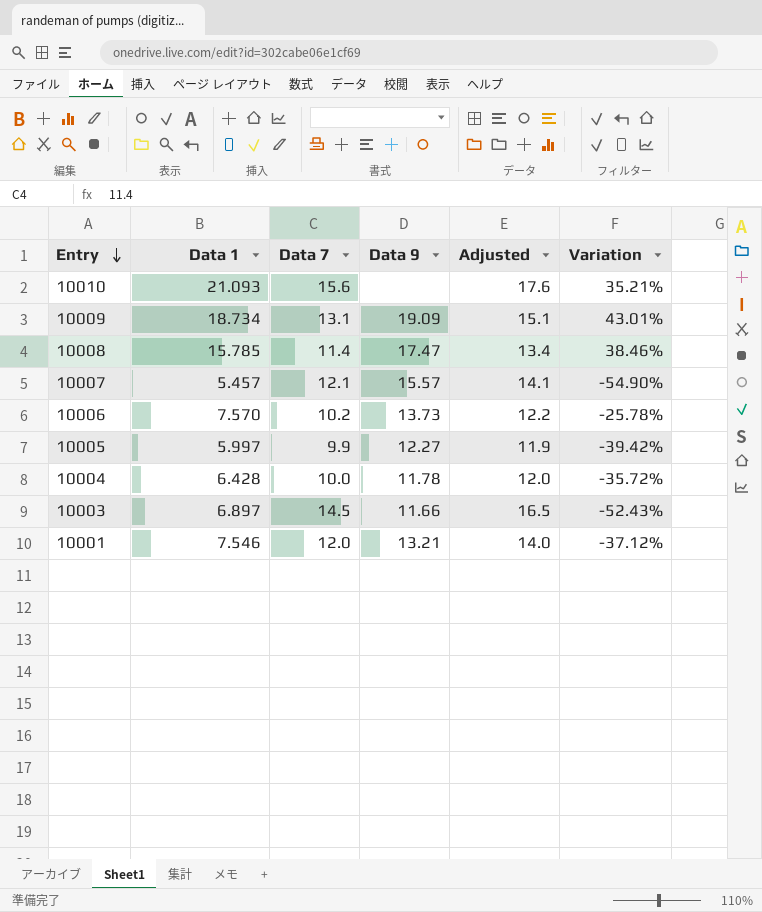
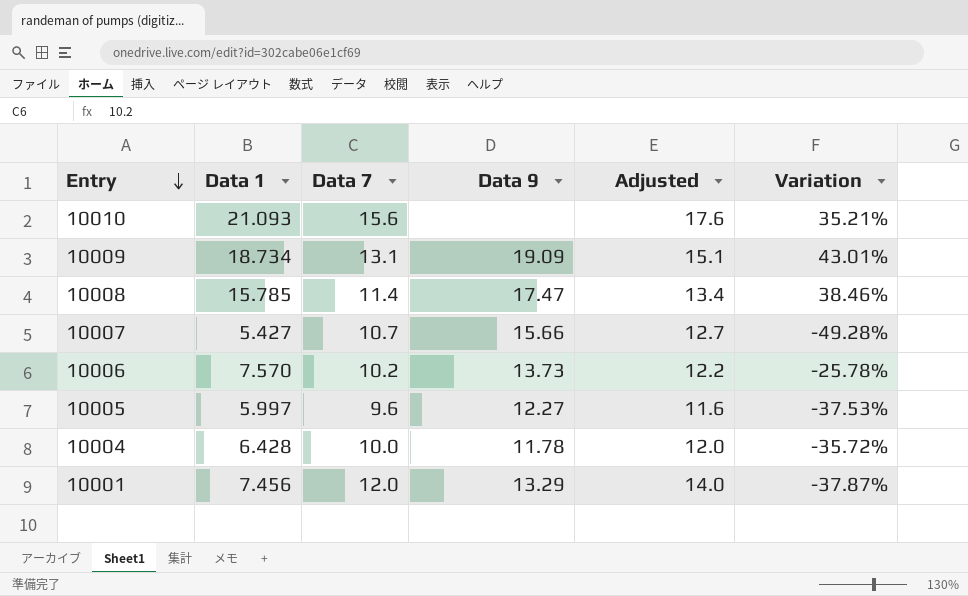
row 10003: 6.897 | 14.5 | 11.66 | 16.5 | -52.43% -> none
10007 | Data 1: 5.457 -> 5.427
10007 | Data 7: 12.1 -> 10.7
10007 | Data 9: 15.57 -> 15.66
10007 | Adjusted: 14.1 -> 12.7
10007 | Variation: -54.90% -> -49.28%
10005 | Data 7: 9.9 -> 9.6
10005 | Adjusted: 11.9 -> 11.6
10005 | Variation: -39.42% -> -37.53%
10001 | Data 1: 7.546 -> 7.456
10001 | Data 9: 13.21 -> 13.29
10001 | Variation: -37.12% -> -37.87%

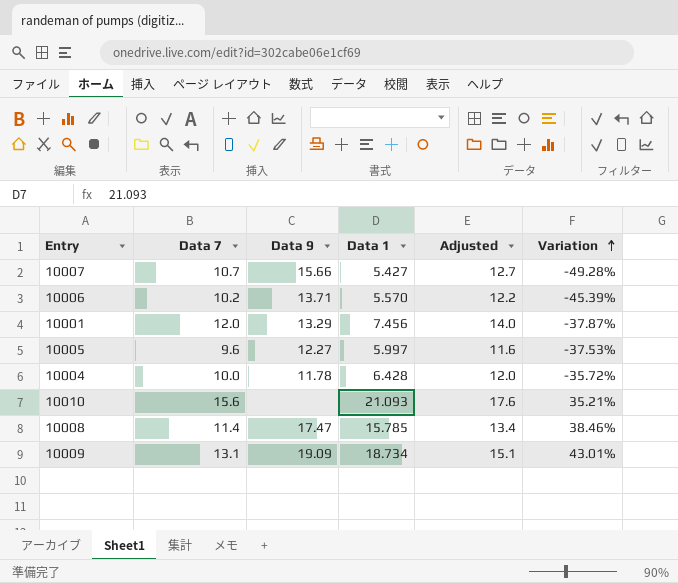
row order: Entry descending -> Variation ascending
column Data 1 | position: 2 -> 4
10006 | Data 9: 13.73 -> 13.71
10006 | Data 1: 7.570 -> 5.570
10006 | Variation: -25.78% -> -45.39%

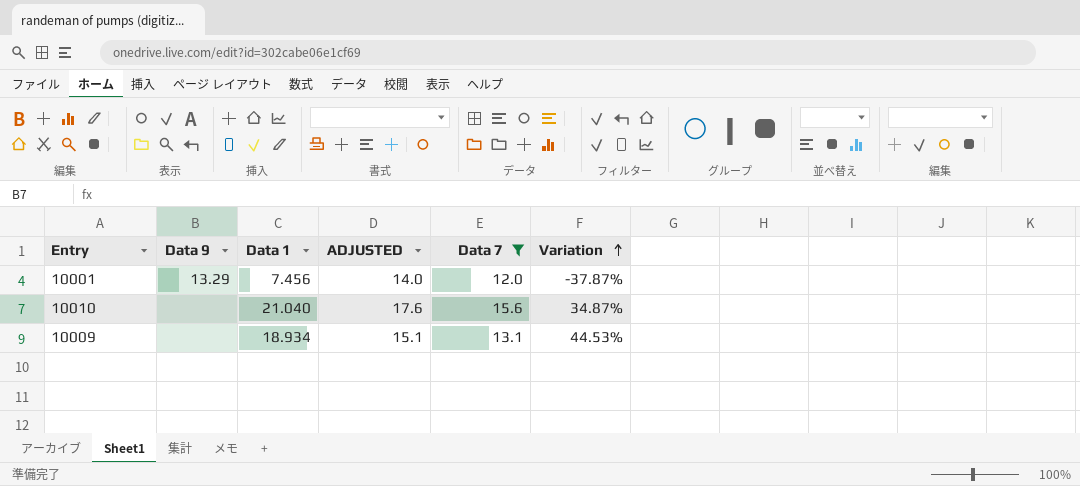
filter: none -> Data 7 >= 12.0
column name: Adjusted -> ADJUSTED
column Data 7 | position: 2 -> 5
10010 | Data 1: 21.093 -> 21.040
10010 | Variation: 35.21% -> 34.87%
10009 | Data 9: 19.09 -> none
10009 | Data 1: 18.734 -> 18.934
10009 | Variation: 43.01% -> 44.53%

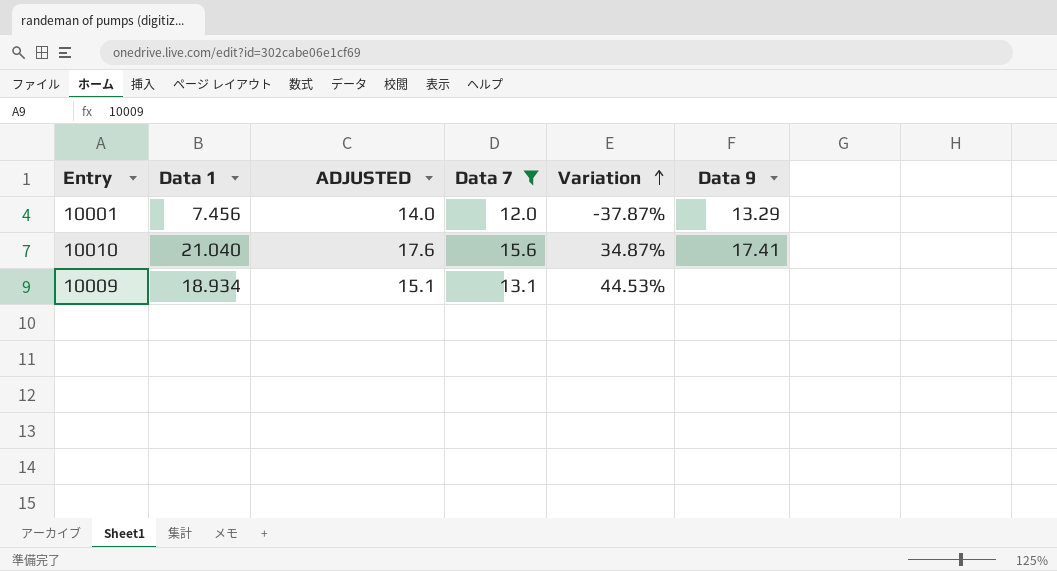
column Data 9 | position: 2 -> 6
10010 | Data 9: none -> 17.41

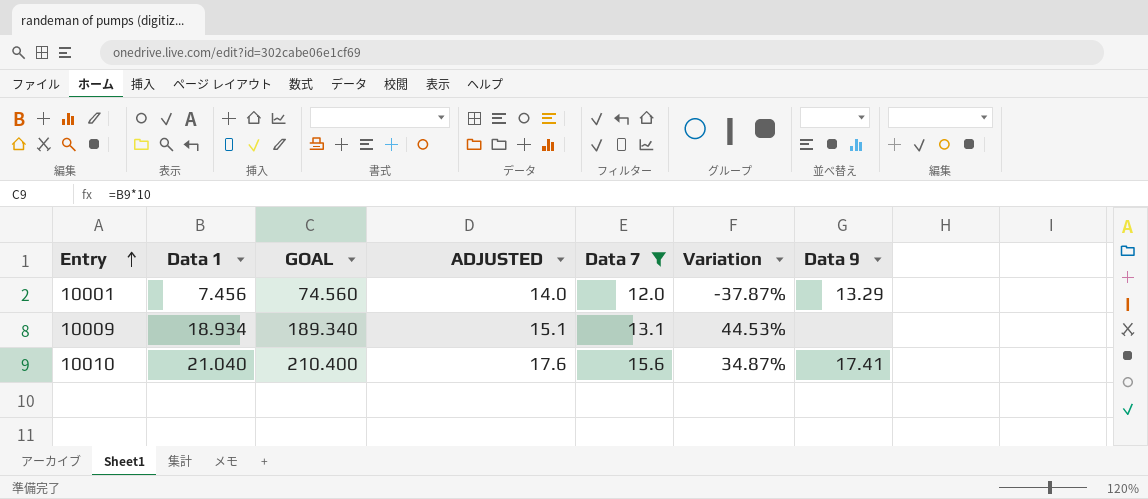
row order: Variation ascending -> Entry ascending
column GOAL | formula: none -> [Data 1] * 10

